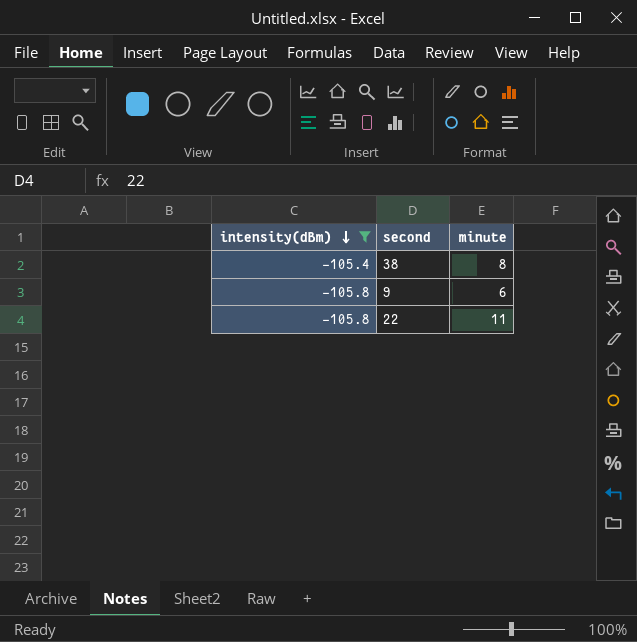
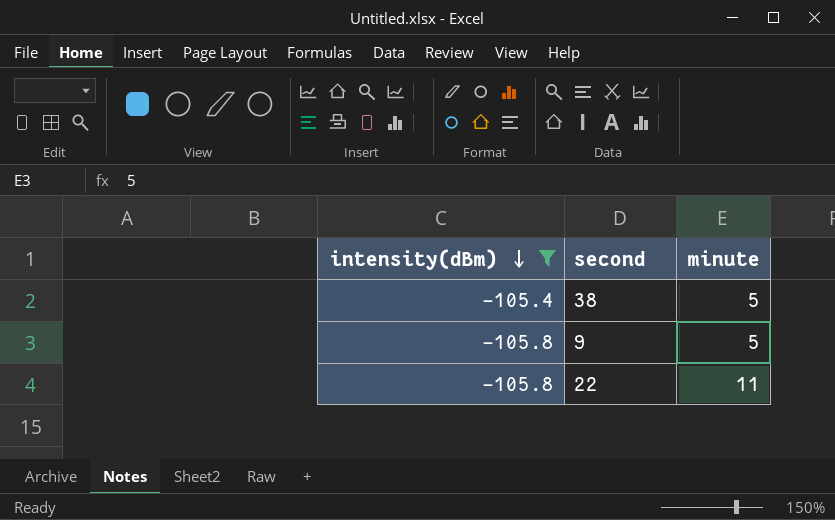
38 | minute: 8 -> 5
9 | minute: 6 -> 5

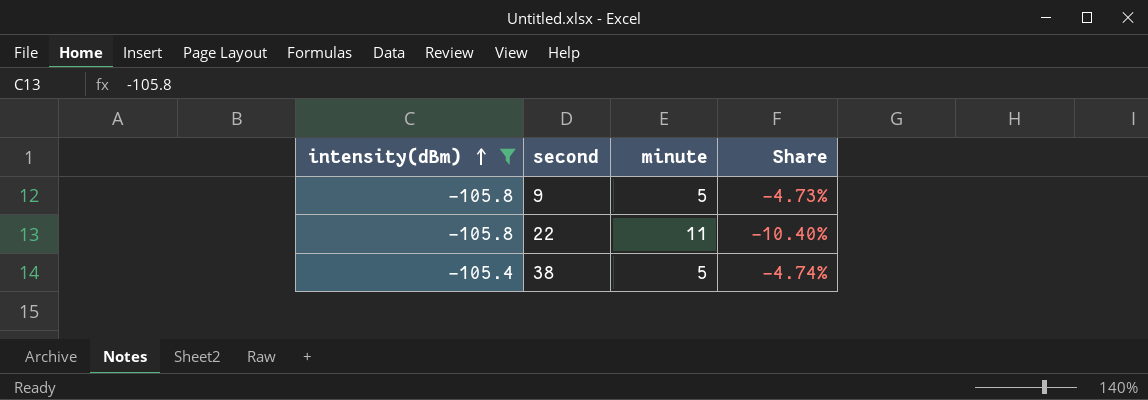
row order: intensity(dBm) descending -> intensity(dBm) ascending
column Share | formula: none -> [minute] / [intensity(dBm)]

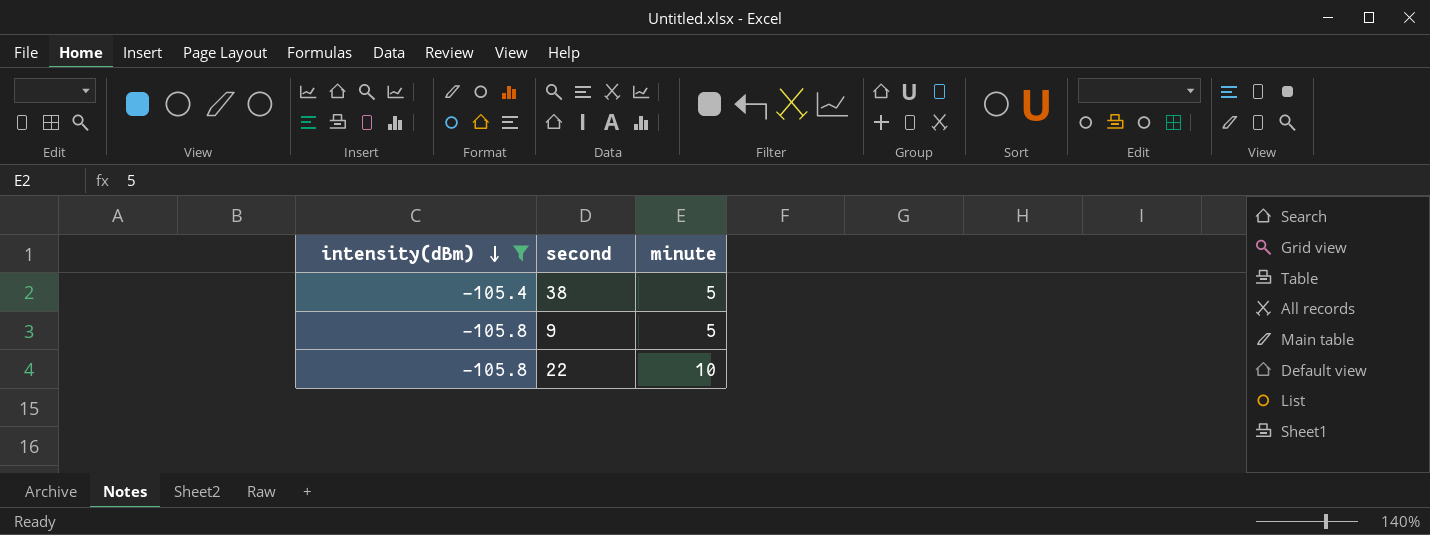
row order: intensity(dBm) ascending -> intensity(dBm) descending
column Share | formula: [minute] / [intensity(dBm)] -> none
22 | minute: 11 -> 10

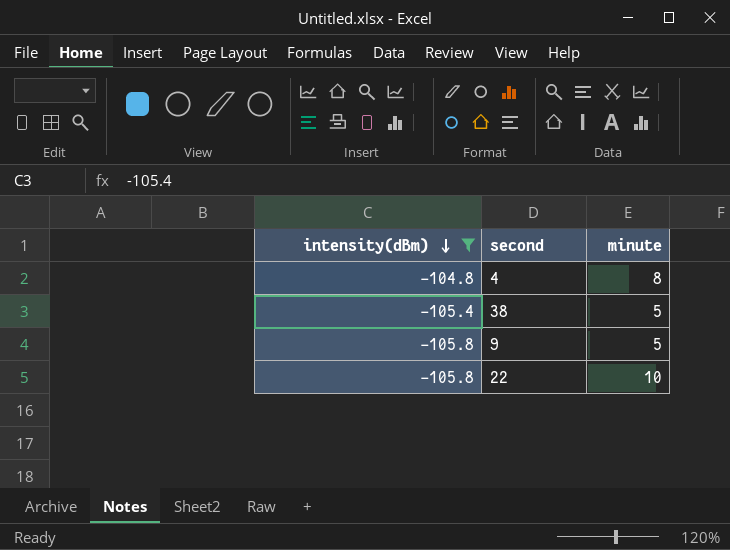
row 4: none -> -104.8 | 8

